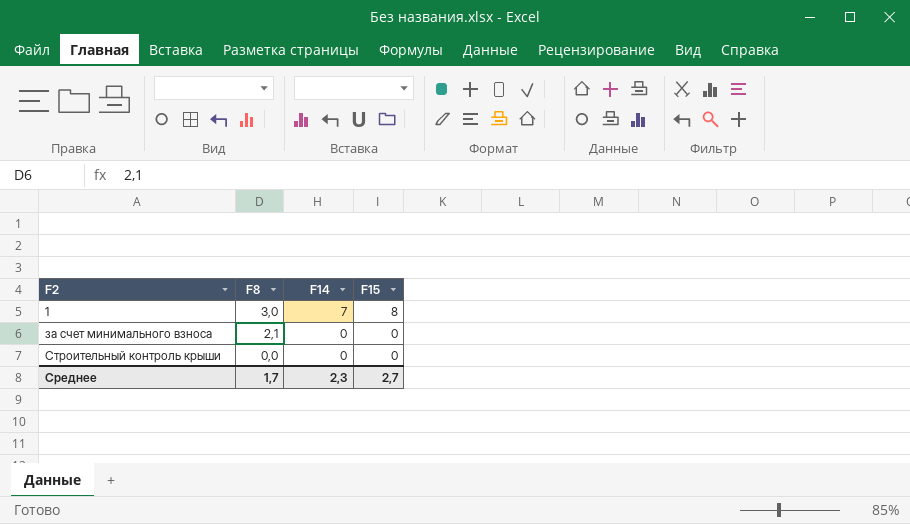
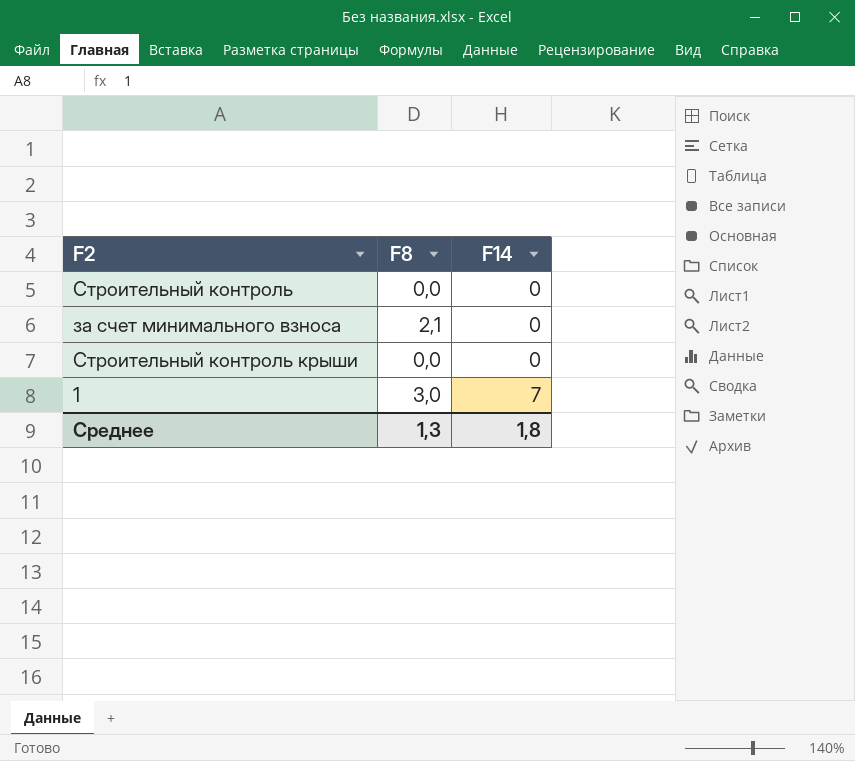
row order: F2 ascending -> F14 ascending
column F15 | position: 4 -> none
row Строительный контроль: none -> 0,0 | 0
Среднее | F8: 1,7 -> 1,3
Среднее | F14: 2,3 -> 1,8

